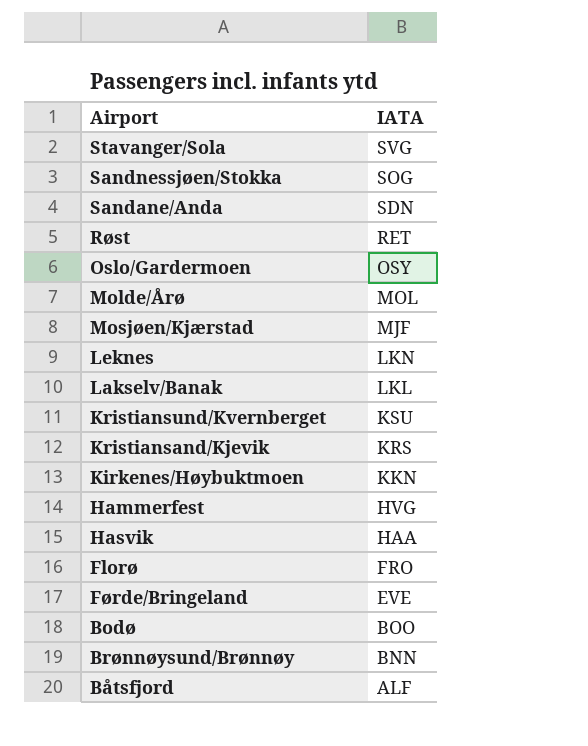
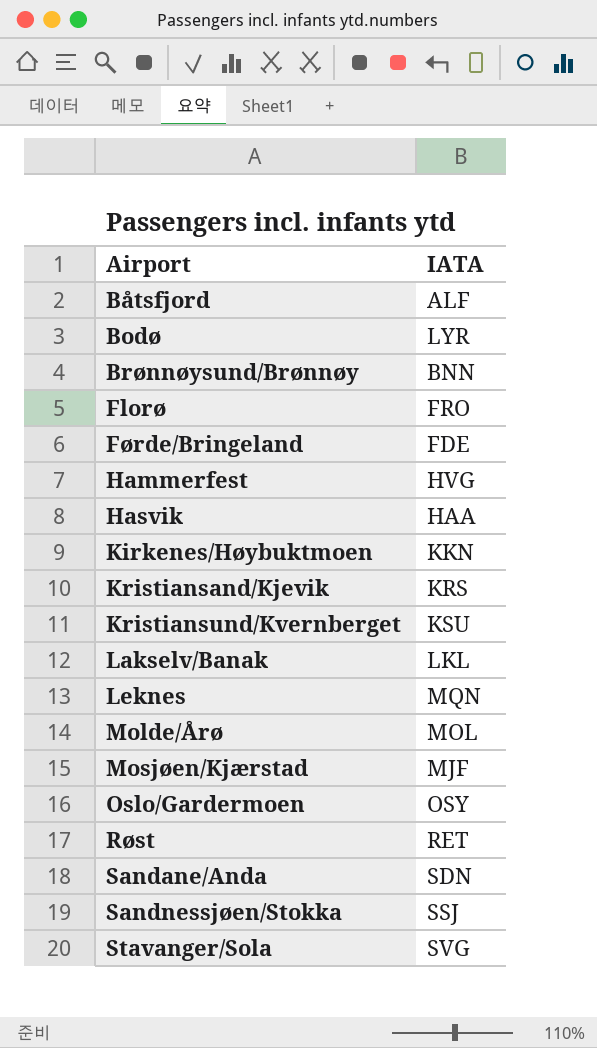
row order: IATA descending -> Airport ascending
Bodø | IATA: BOO -> LYR
Førde/Bringeland | IATA: EVE -> FDE
Leknes | IATA: LKN -> MQN
Sandnessjøen/Stokka | IATA: SOG -> SSJ

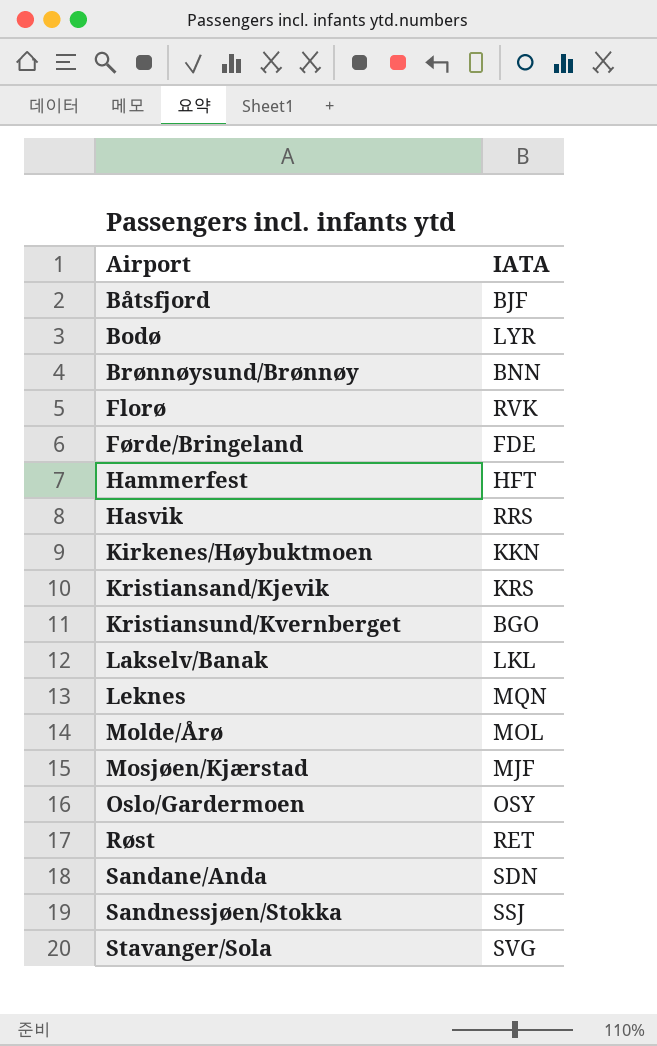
Båtsfjord | IATA: ALF -> BJF
Florø | IATA: FRO -> RVK
Hammerfest | IATA: HVG -> HFT
Hasvik | IATA: HAA -> RRS
Kristiansund/Kvernberget | IATA: KSU -> BGO

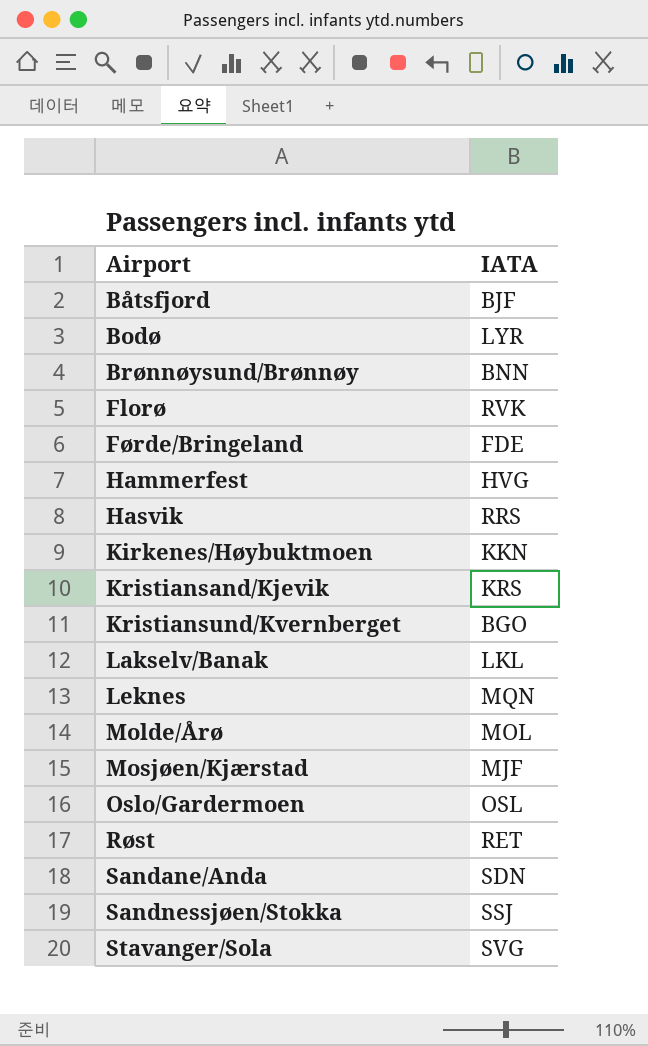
Hammerfest | IATA: HFT -> HVG
Oslo/Gardermoen | IATA: OSY -> OSL

